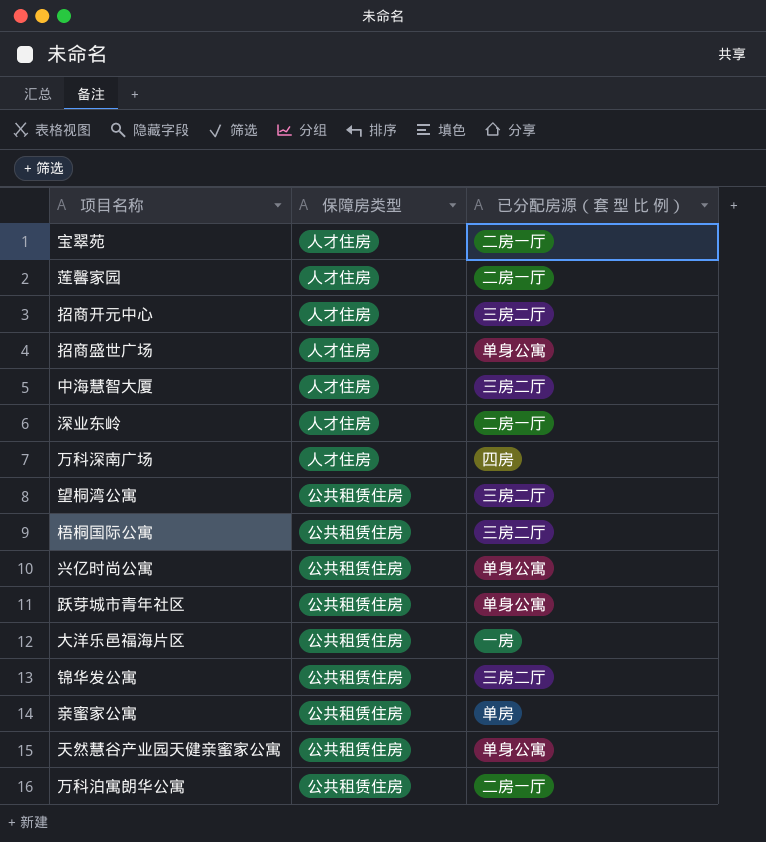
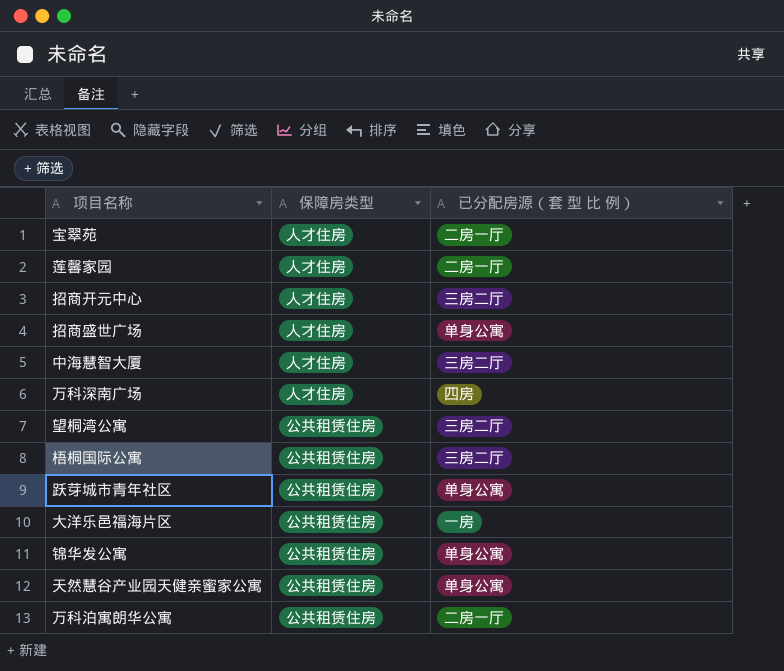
row 深业东岭: 人才住房 | 二房一厅 -> none
row 兴亿时尚公寓: 公共租赁住房 | 单身公寓 -> none
row 亲蜜家公寓: 公共租赁住房 | 单房 -> none
锦华发公寓 | 已分配房源（套 型 比 例）: 三房二厅 -> 单身公寓

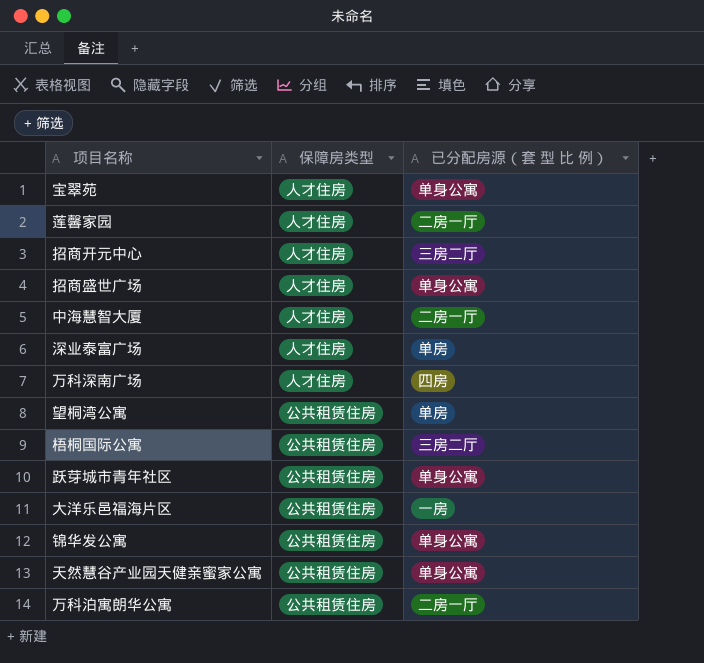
宝翠苑 | 已分配房源（套 型 比 例）: 二房一厅 -> 单身公寓
中海慧智大厦 | 已分配房源（套 型 比 例）: 三房二厅 -> 二房一厅
row 深业泰富广场: none -> 人才住房 | 单房
望桐湾公寓 | 已分配房源（套 型 比 例）: 三房二厅 -> 单房

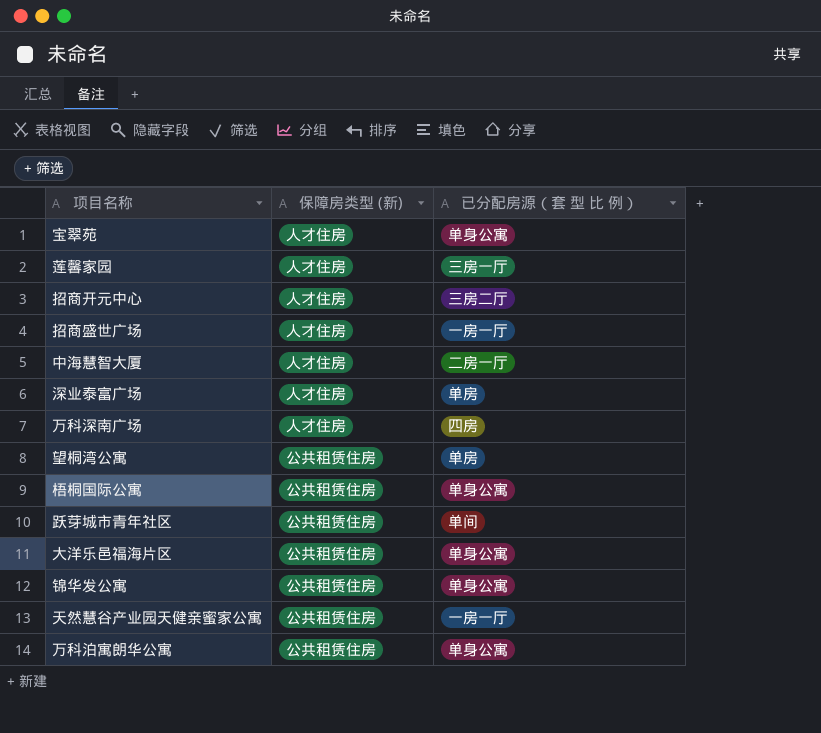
column name: 保障房类型 -> 保障房类型 (新)
莲馨家园 | 已分配房源（套 型 比 例）: 二房一厅 -> 三房一厅
招商盛世广场 | 已分配房源（套 型 比 例）: 单身公寓 -> 一房一厅
梧桐国际公寓 | 已分配房源（套 型 比 例）: 三房二厅 -> 单身公寓
跃芽城市青年社区 | 已分配房源（套 型 比 例）: 单身公寓 -> 单间
大洋乐邑福海片区 | 已分配房源（套 型 比 例）: 一房 -> 单身公寓
天然慧谷产业园天健亲蜜家公寓 | 已分配房源（套 型 比 例）: 单身公寓 -> 一房一厅
万科泊寓朗华公寓 | 已分配房源（套 型 比 例）: 二房一厅 -> 单身公寓

